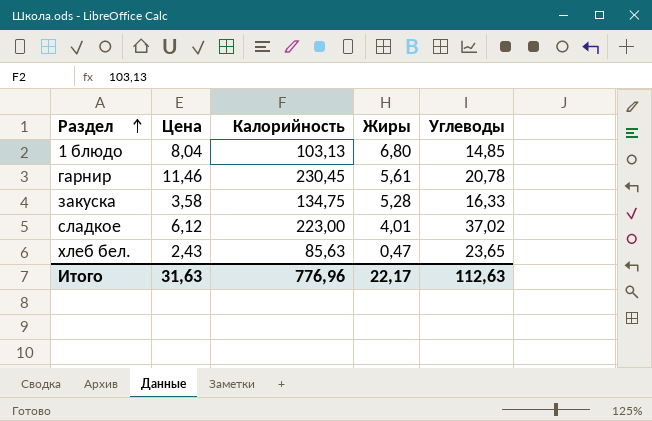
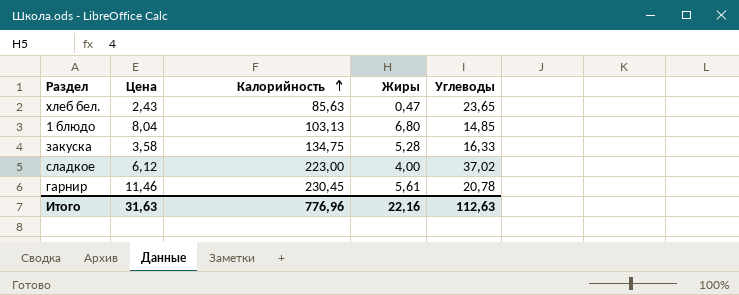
row order: Раздел ascending -> Калорийность ascending
сладкое | Жиры: 4,01 -> 4,00
Итого | Жиры: 22,17 -> 22,16

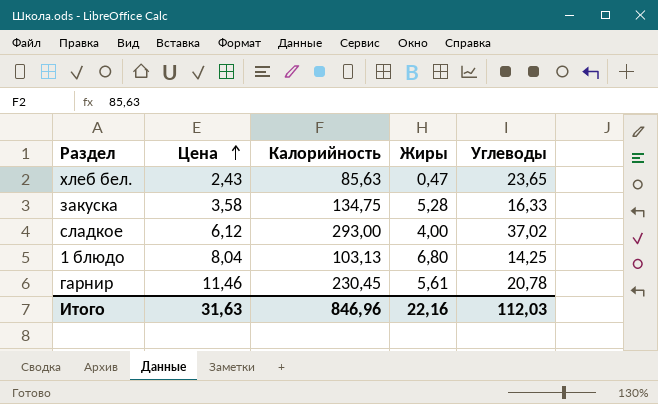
row order: Калорийность ascending -> Цена ascending
сладкое | Калорийность: 223,00 -> 293,00
1 блюдо | Углеводы: 14,85 -> 14,25
Итого | Калорийность: 776,96 -> 846,96
Итого | Углеводы: 112,63 -> 112,03

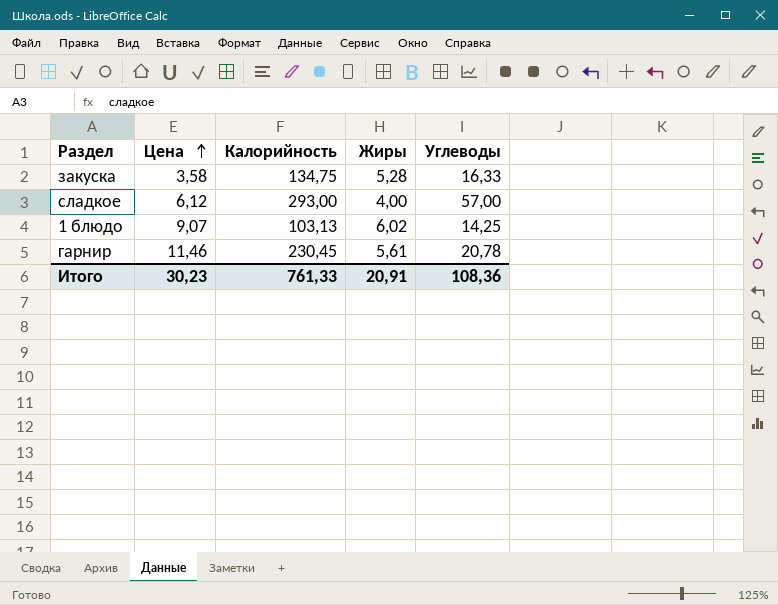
row хлеб бел.: 2,43 | 85,63 | 0,47 | 23,65 -> none
сладкое | Углеводы: 37,02 -> 57,00
1 блюдо | Цена: 8,04 -> 9,07
1 блюдо | Жиры: 6,80 -> 6,02
Итого | Цена: 31,63 -> 30,23
Итого | Калорийность: 846,96 -> 761,33
Итого | Жиры: 22,16 -> 20,91
Итого | Углеводы: 112,03 -> 108,36

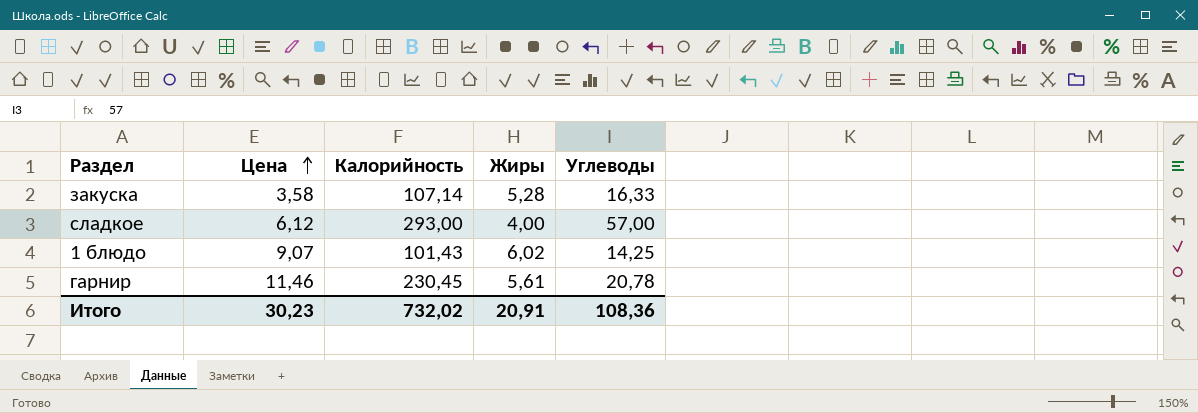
закуска | Калорийность: 134,75 -> 107,14
1 блюдо | Калорийность: 103,13 -> 101,43
Итого | Калорийность: 761,33 -> 732,02

